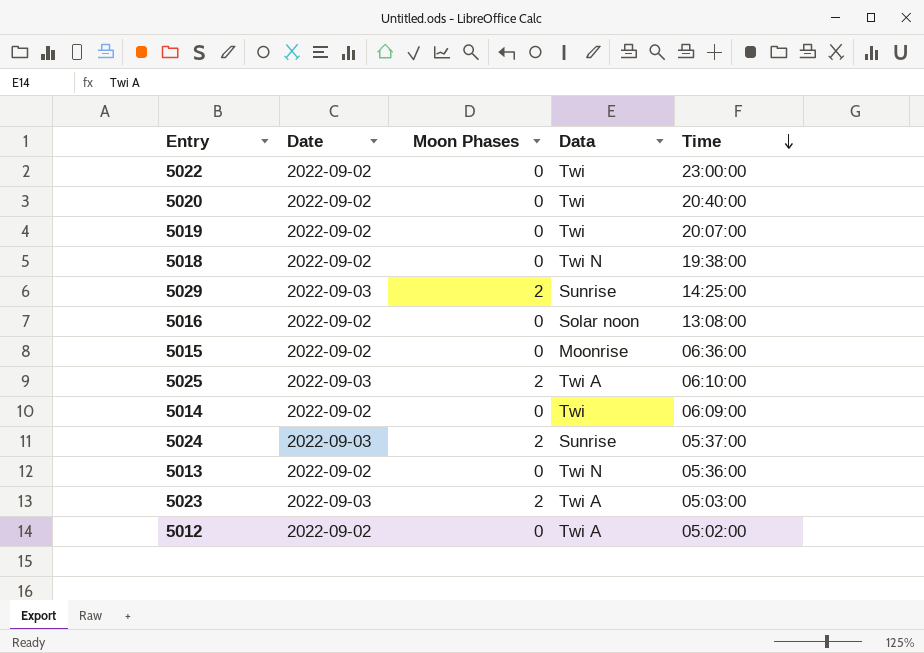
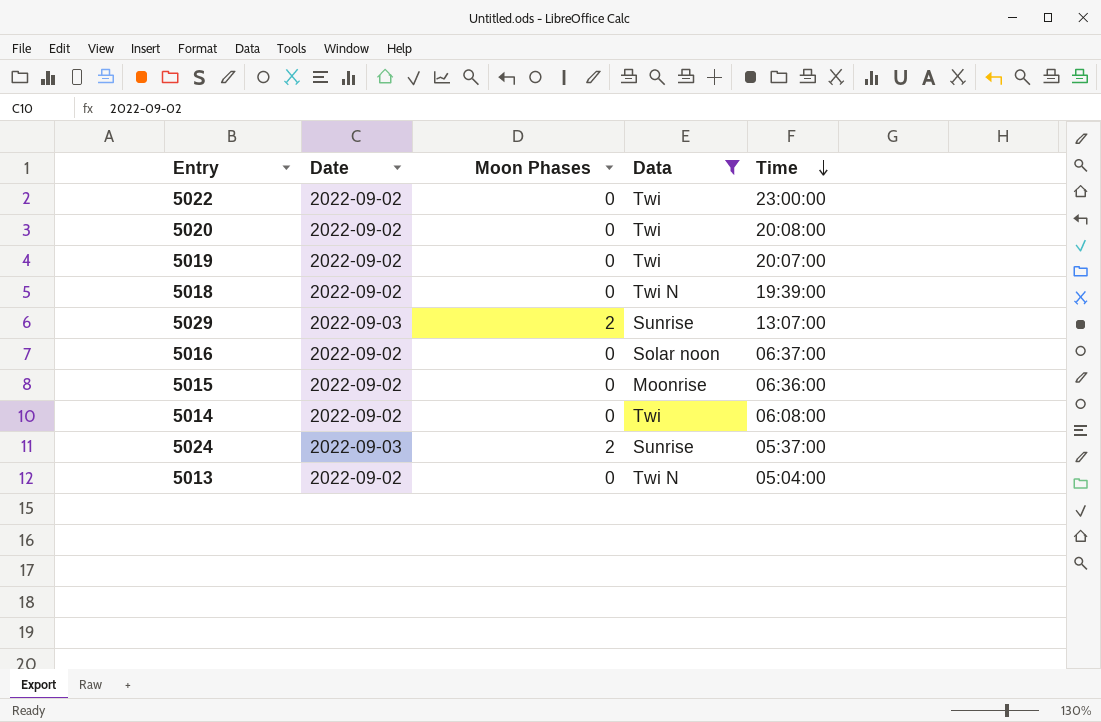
filter: none -> Data != Twi A
5020 | Time: 20:40:00 -> 20:08:00
5018 | Time: 19:38:00 -> 19:39:00
5029 | Time: 14:25:00 -> 13:07:00
5016 | Time: 13:08:00 -> 06:37:00
5014 | Time: 06:09:00 -> 06:08:00
5013 | Time: 05:36:00 -> 05:04:00

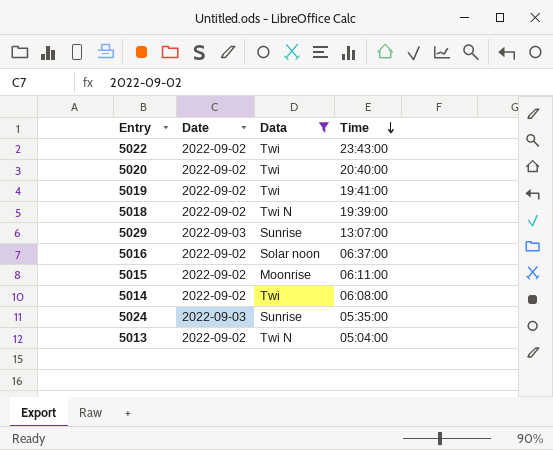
column Moon Phases | position: 3 -> none
5022 | Time: 23:00:00 -> 23:43:00
5020 | Time: 20:08:00 -> 20:40:00
5019 | Time: 20:07:00 -> 19:41:00
5015 | Time: 06:36:00 -> 06:11:00
5024 | Time: 05:37:00 -> 05:35:00

